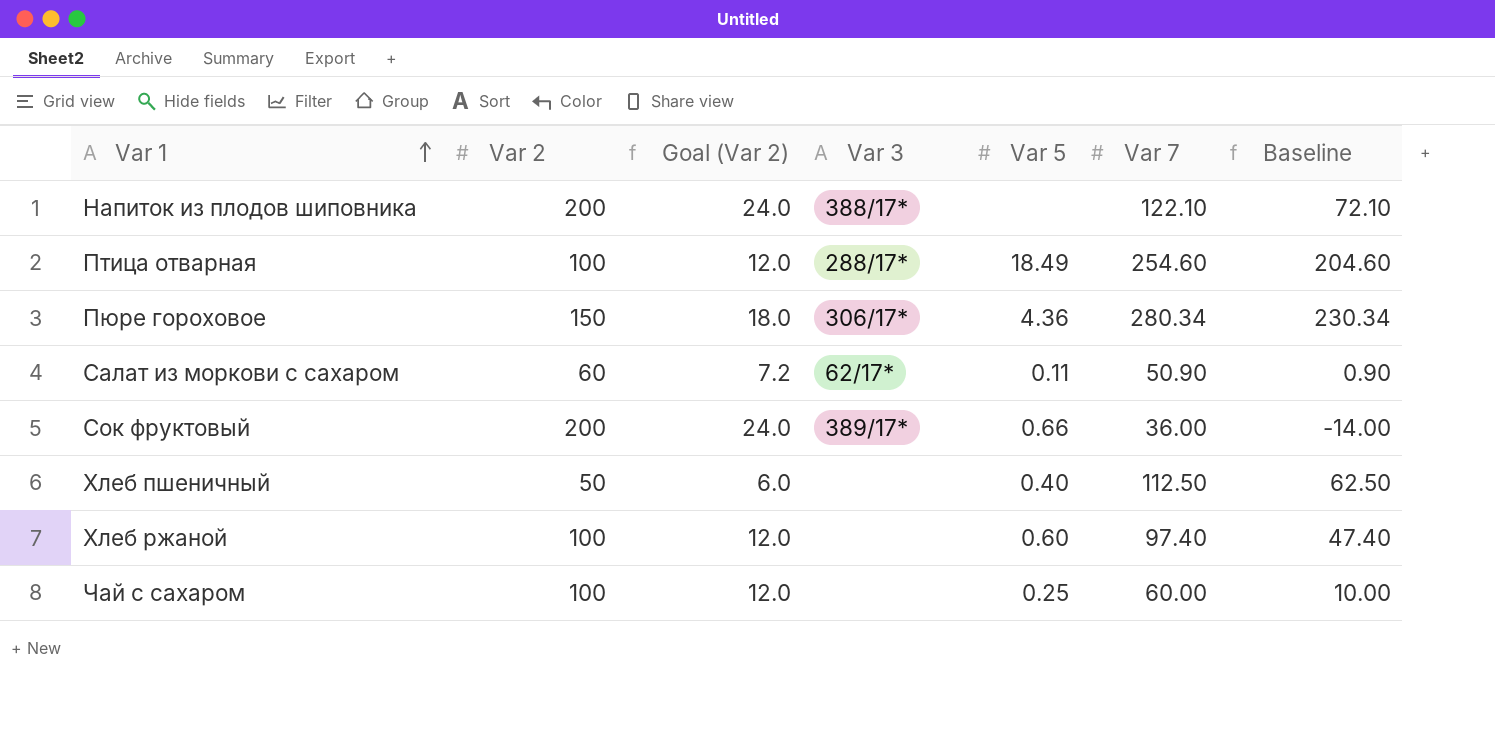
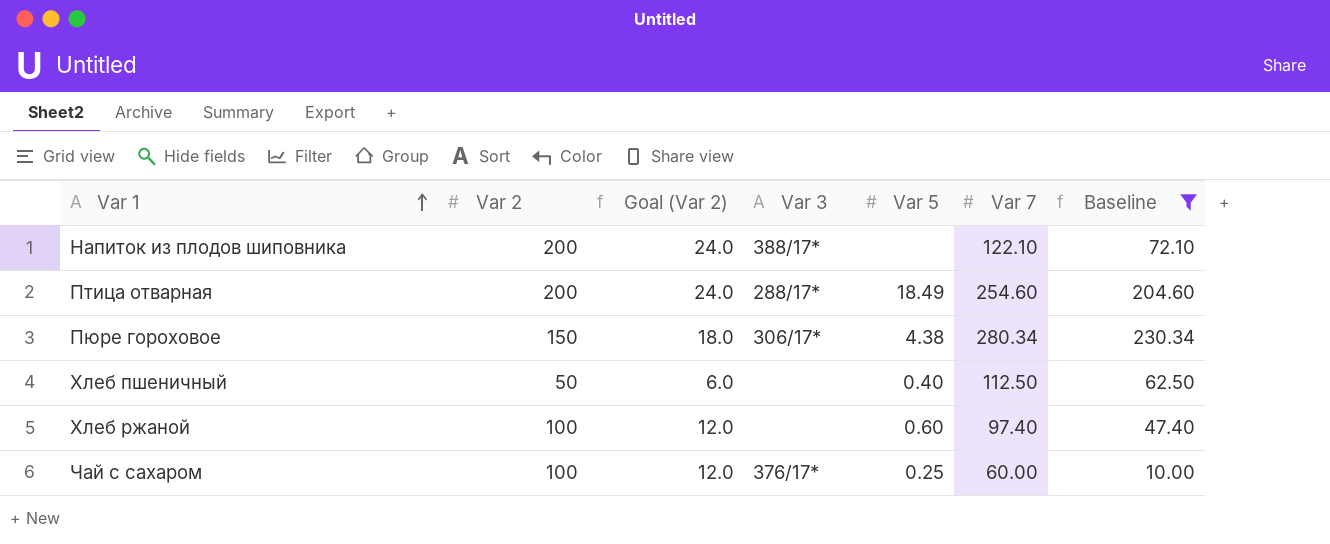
filter: none -> Baseline >= 10.00
Птица отварная | Var 2: 100 -> 200
Птица отварная | Goal (Var 2): 12.0 -> 24.0
Пюре гороховое | Var 5: 4.36 -> 4.38
Чай с сахаром | Var 3: none -> 376/17*

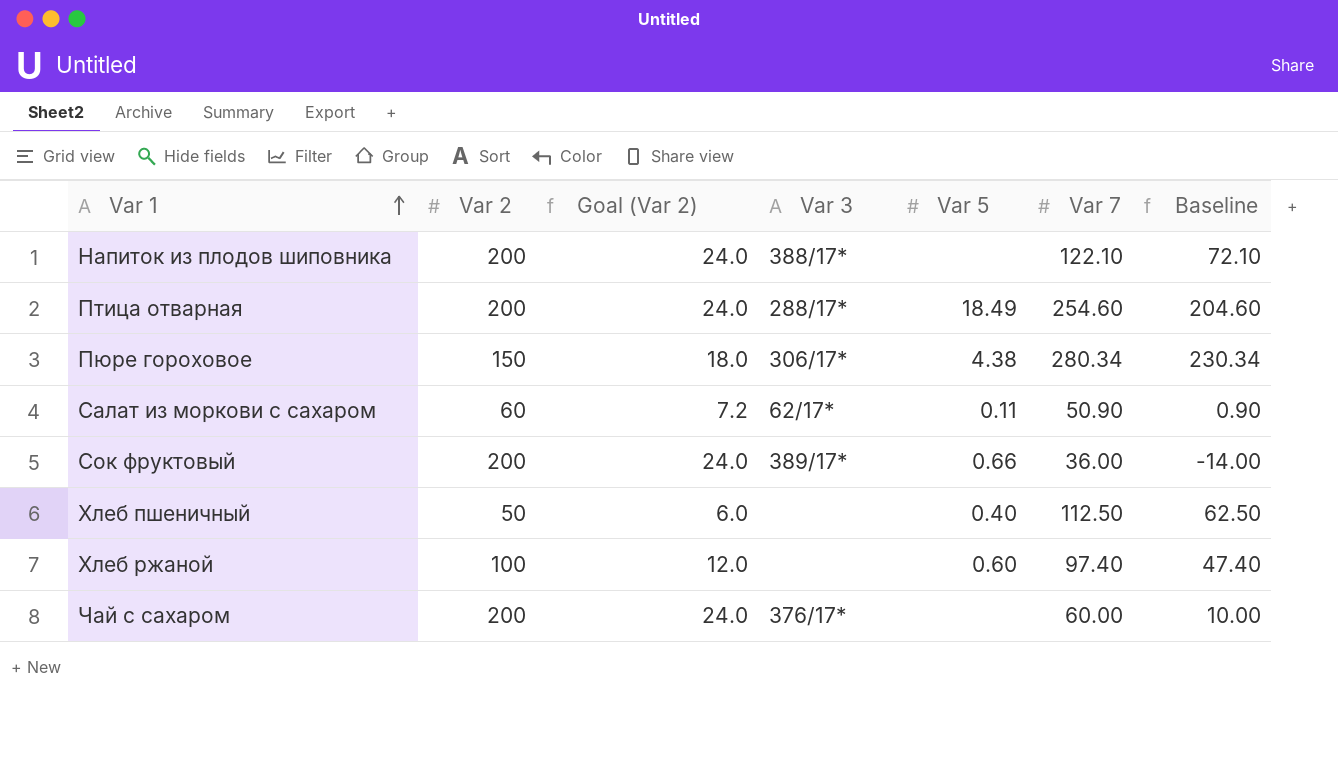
filter: Baseline >= 10.00 -> none
Чай с сахаром | Var 2: 100 -> 200
Чай с сахаром | Goal (Var 2): 12.0 -> 24.0
Чай с сахаром | Var 5: 0.25 -> none

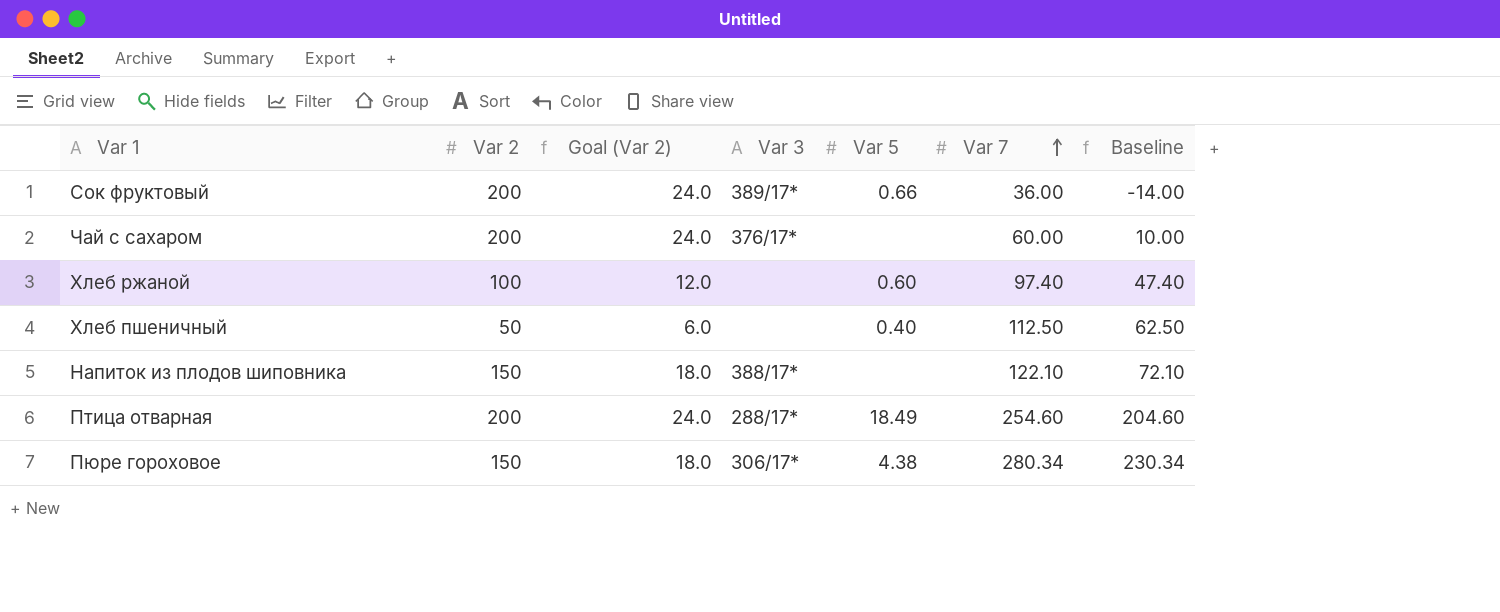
row order: Var 1 ascending -> Var 7 ascending
row Салат из моркови с сахаром: 60 | 7.2 | 62/17* | 0.11 | 50.90 | 0.90 -> none
Напиток из плодов шиповника | Var 2: 200 -> 150
Напиток из плодов шиповника | Goal (Var 2): 24.0 -> 18.0

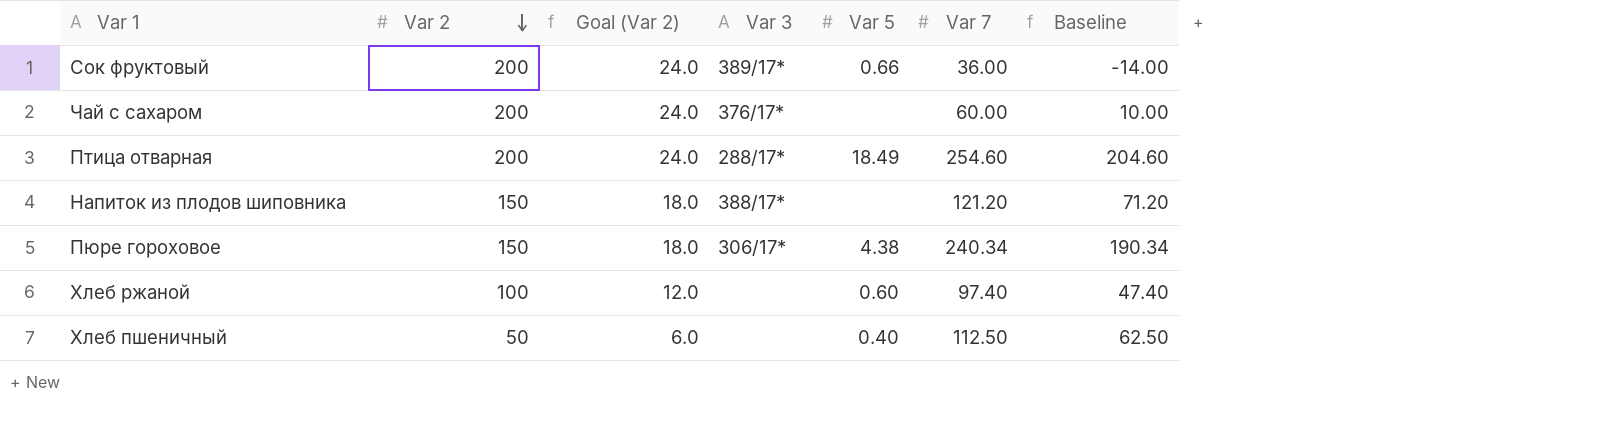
row order: Var 7 ascending -> Var 2 descending
Напиток из плодов шиповника | Var 7: 122.10 -> 121.20
Напиток из плодов шиповника | Baseline: 72.10 -> 71.20
Пюре гороховое | Var 7: 280.34 -> 240.34
Пюре гороховое | Baseline: 230.34 -> 190.34

